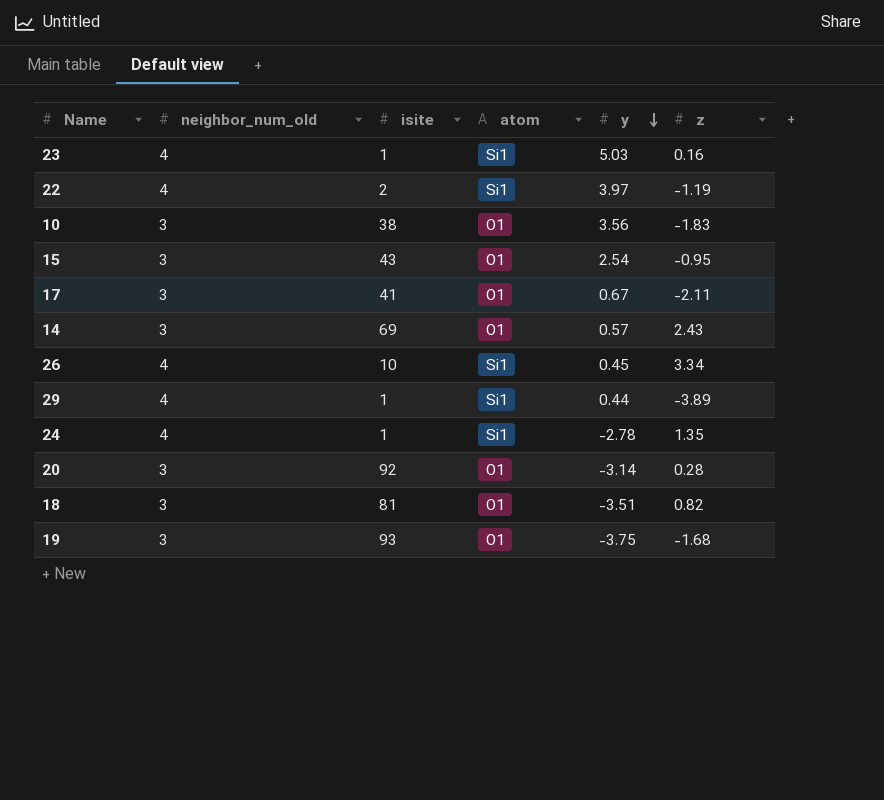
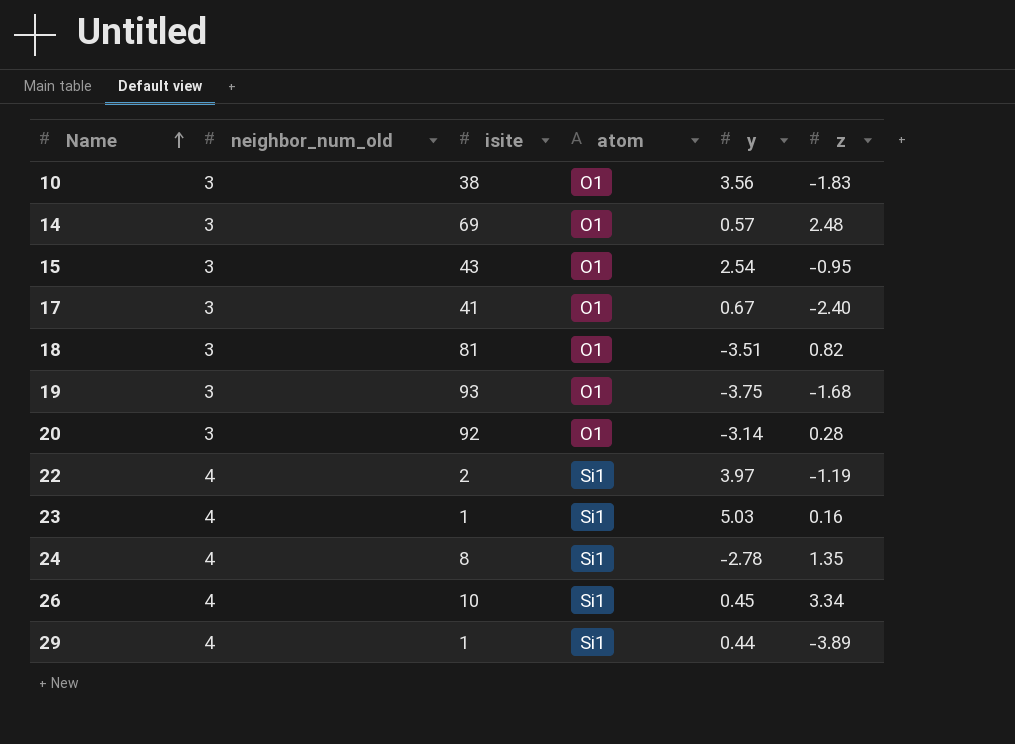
row order: y descending -> Name ascending
14 | z: 2.43 -> 2.48
17 | z: -2.11 -> -2.40
24 | isite: 1 -> 8

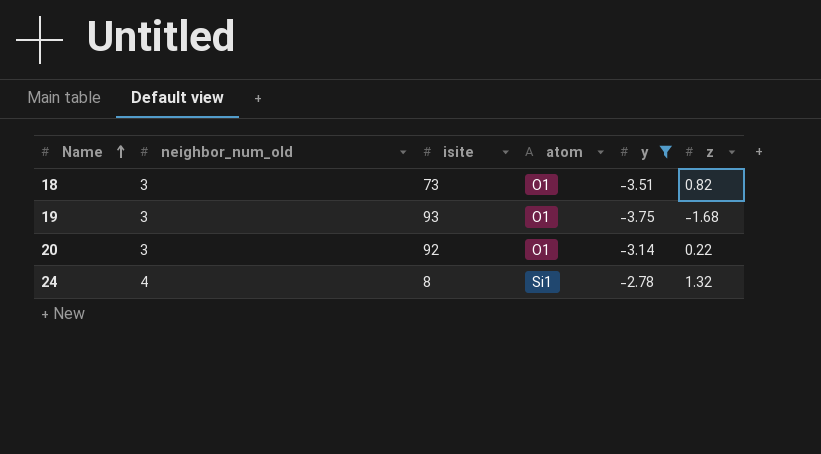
filter: none -> y <= -2.78
18 | isite: 81 -> 73
20 | z: 0.28 -> 0.22
24 | z: 1.35 -> 1.32

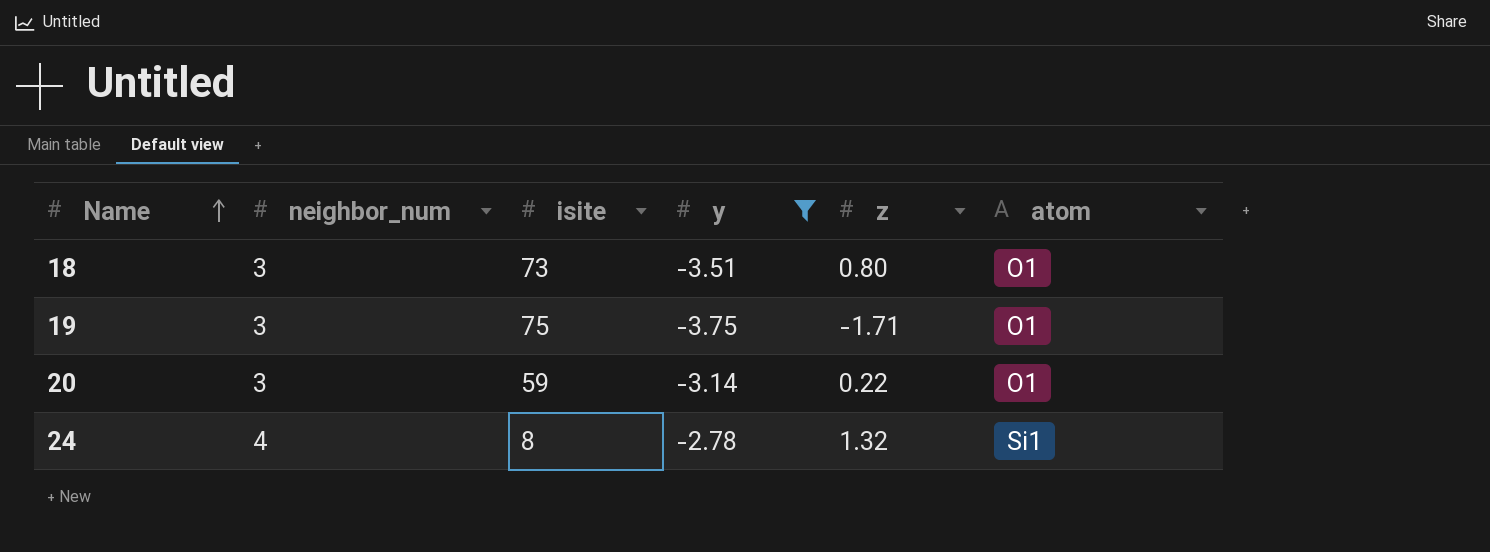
column name: neighbor_num_old -> neighbor_num
column atom | position: 4 -> 6
18 | z: 0.82 -> 0.80
19 | isite: 93 -> 75
19 | z: -1.68 -> -1.71
20 | isite: 92 -> 59

